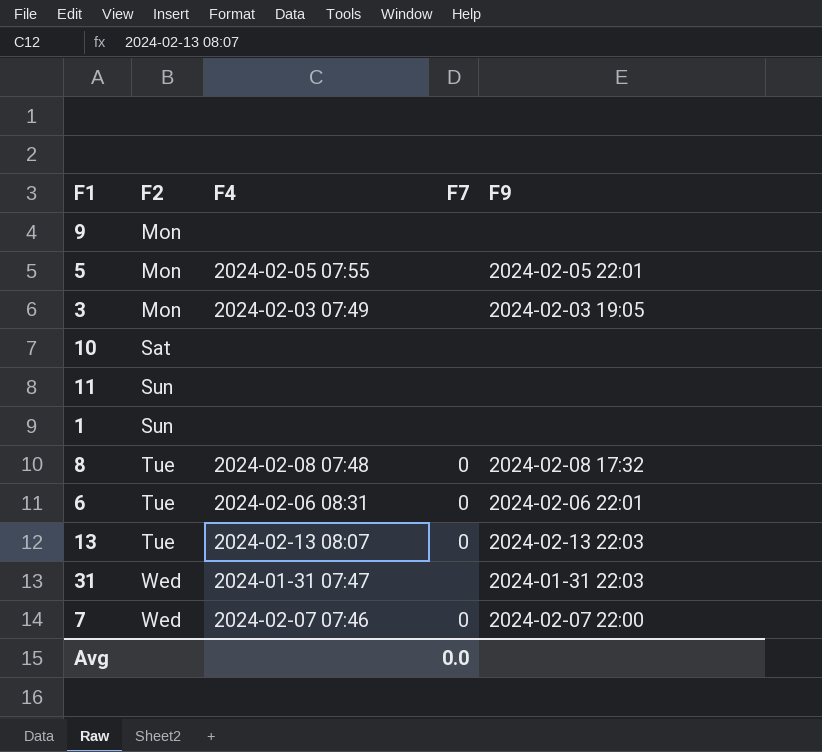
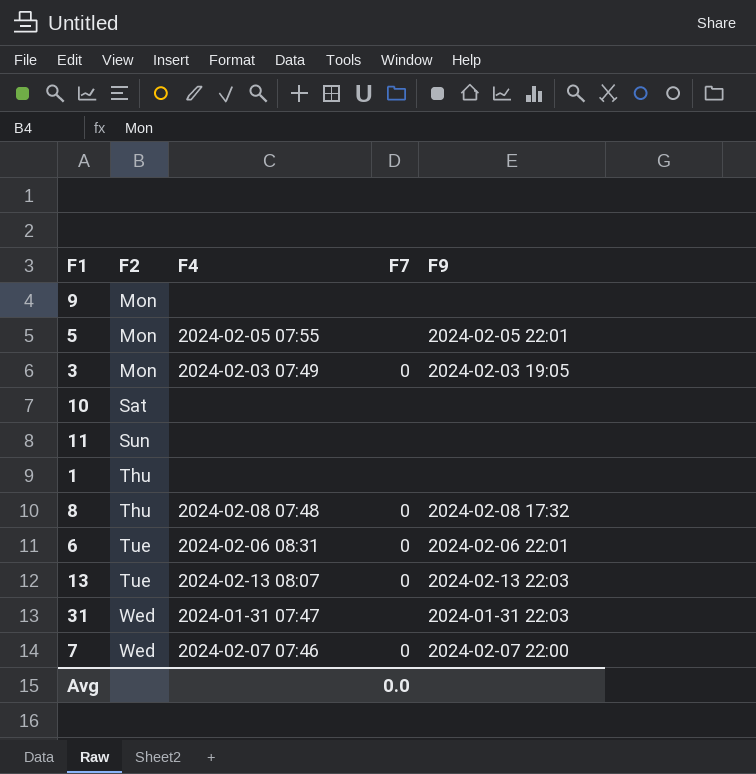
3 | F7: none -> 0
1 | F2: Sun -> Thu
8 | F2: Tue -> Thu

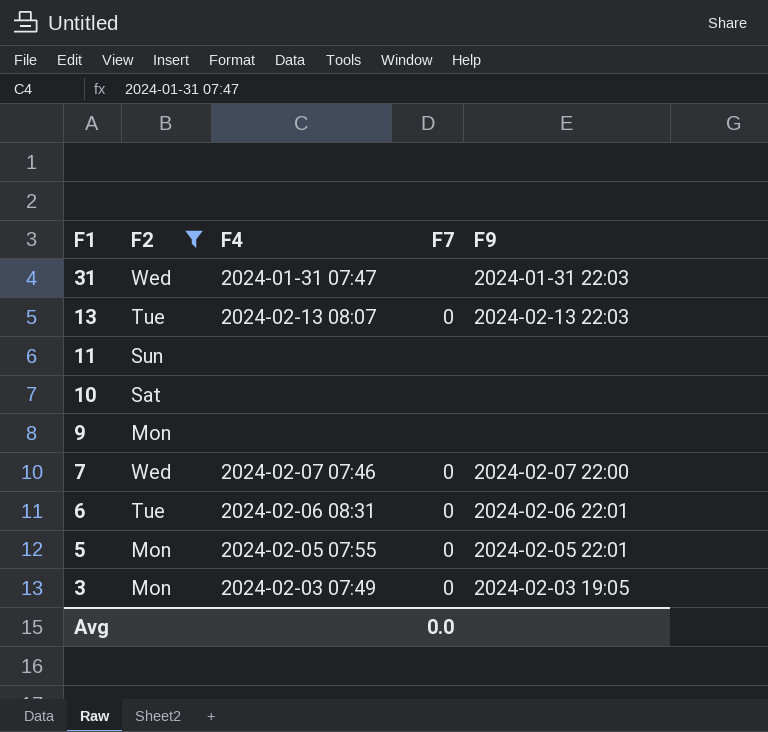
filter: none -> F2 != Thu
row order: F2 ascending -> F1 descending
5 | F7: none -> 0

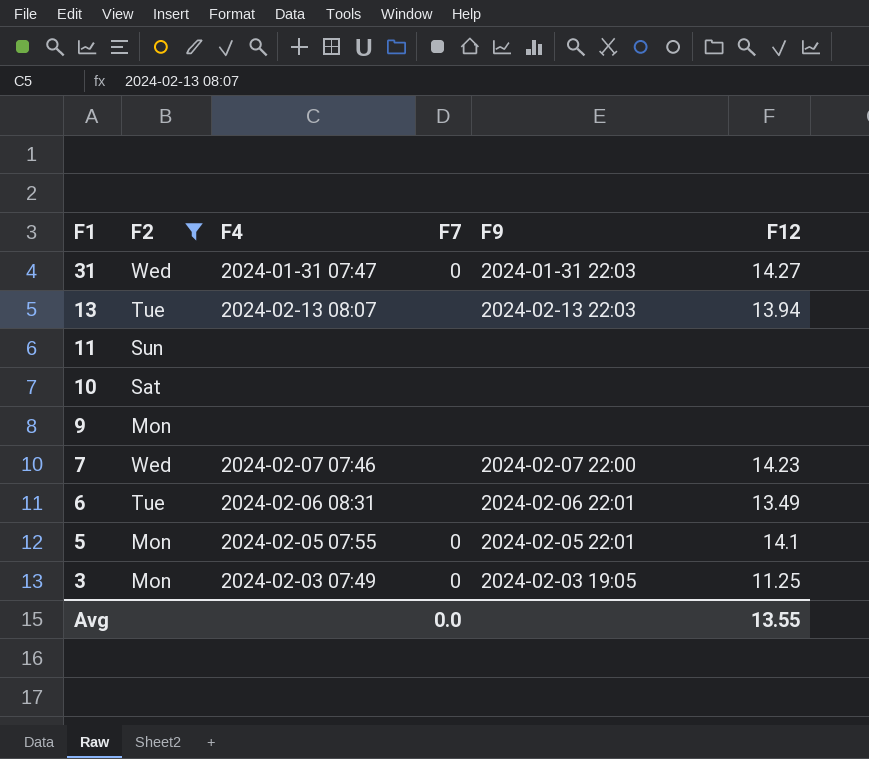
column F12 | position: none -> 6
31 | F7: none -> 0
13 | F7: 0 -> none
7 | F7: 0 -> none
6 | F7: 0 -> none

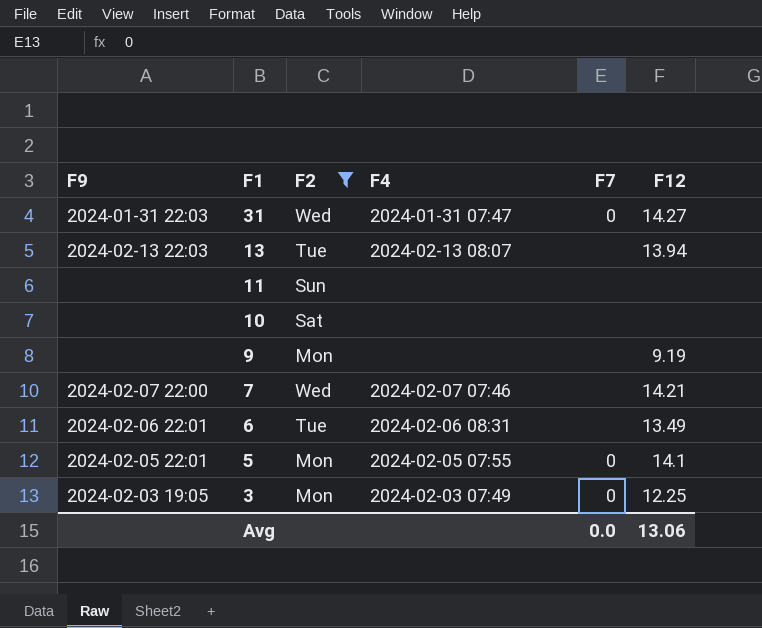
column F9 | position: 5 -> 1
9 | F12: none -> 9.19
7 | F12: 14.23 -> 14.21
3 | F12: 11.25 -> 12.25
Avg | F12: 13.55 -> 13.06

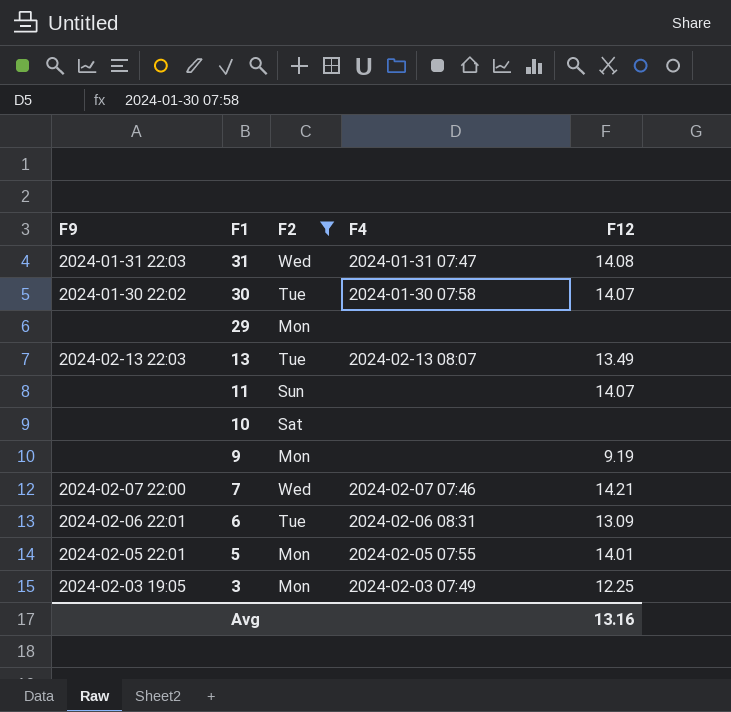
column F7 | position: 5 -> none
31 | F12: 14.27 -> 14.08
row 30: none -> 2024-01-30 22:02 | Tue | 2024-01-30 07:58 | 14.07
row 29: none -> none | Mon | none | none
13 | F12: 13.94 -> 13.49
11 | F12: none -> 14.07
6 | F12: 13.49 -> 13.09
5 | F12: 14.1 -> 14.01
Avg | F12: 13.06 -> 13.16

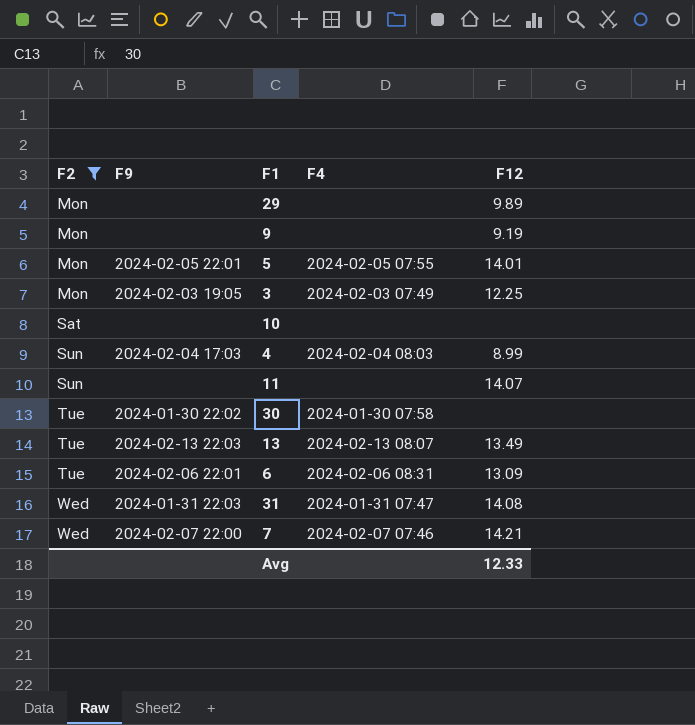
row order: F1 descending -> F2 ascending
column F2 | position: 3 -> 1
29 | F12: none -> 9.89
row 4: none -> Sun | 2024-02-04 17:03 | 2024-02-04 08:03 | 8.99
30 | F12: 14.07 -> none
Avg | F12: 13.16 -> 12.33

